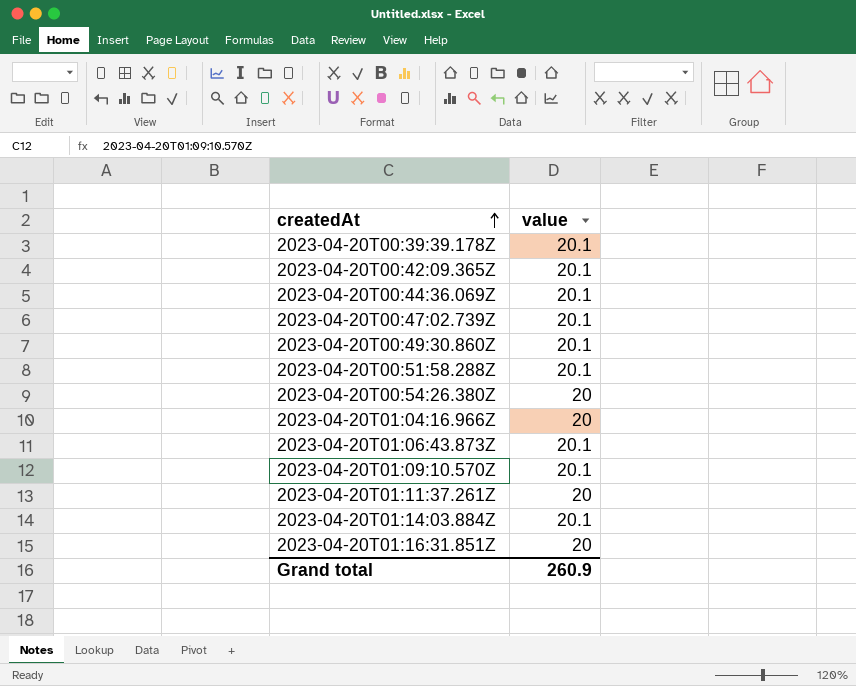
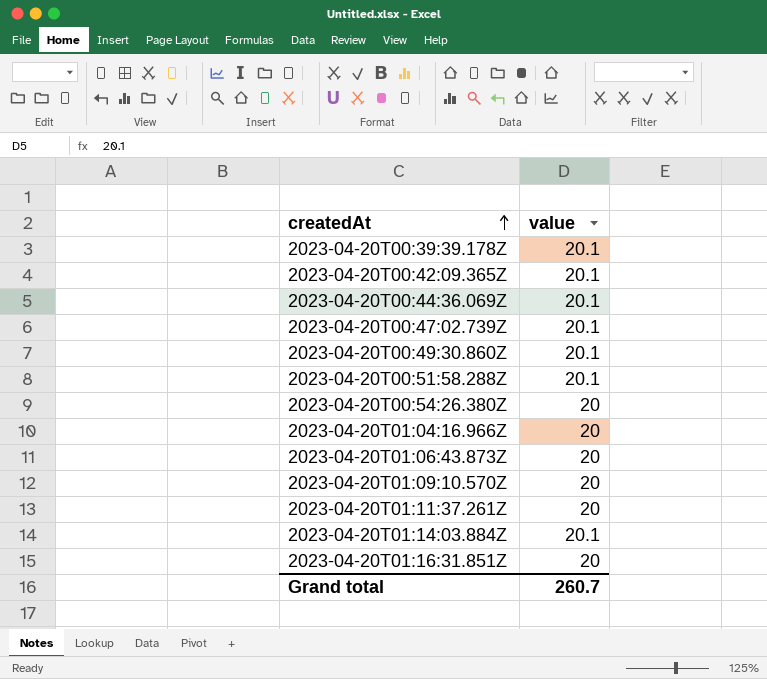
2023-04-20T01:06:43.873Z | value: 20.1 -> 20
2023-04-20T01:09:10.570Z | value: 20.1 -> 20
Grand total | value: 260.9 -> 260.7

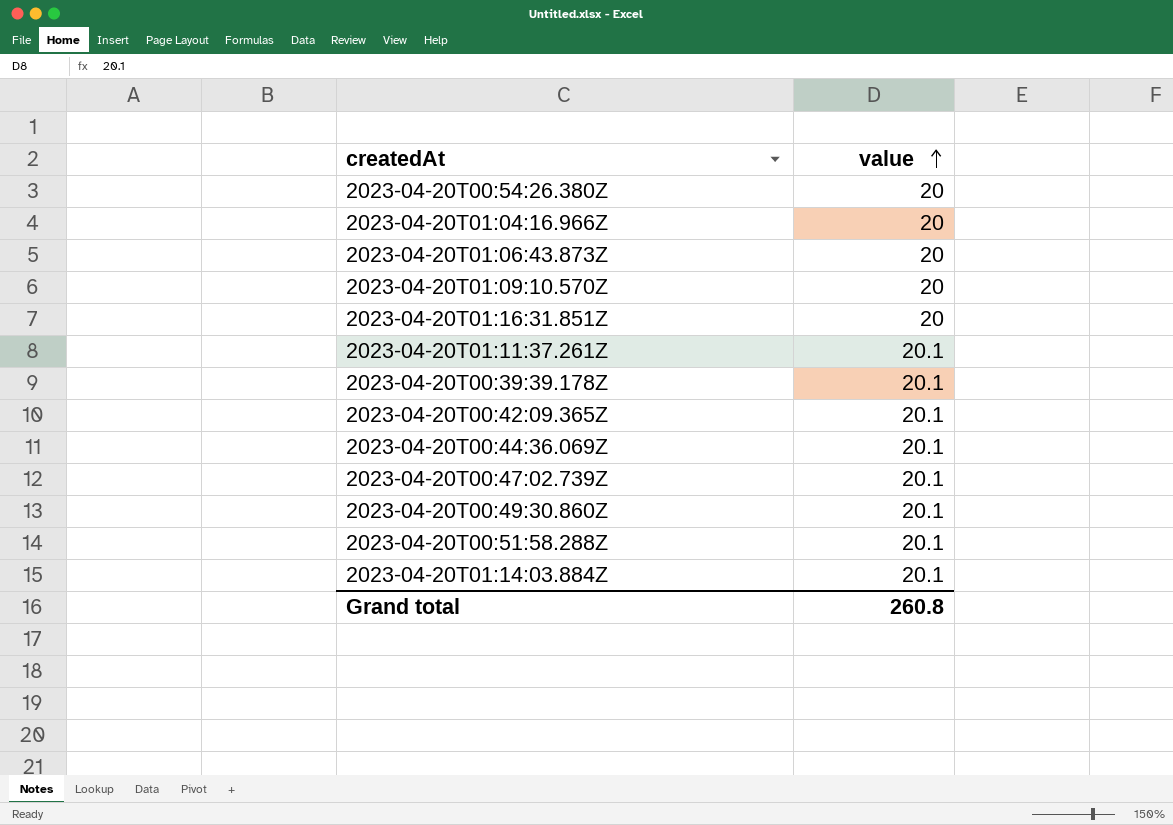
row order: createdAt ascending -> value ascending
2023-04-20T01:11:37.261Z | value: 20 -> 20.1
Grand total | value: 260.7 -> 260.8

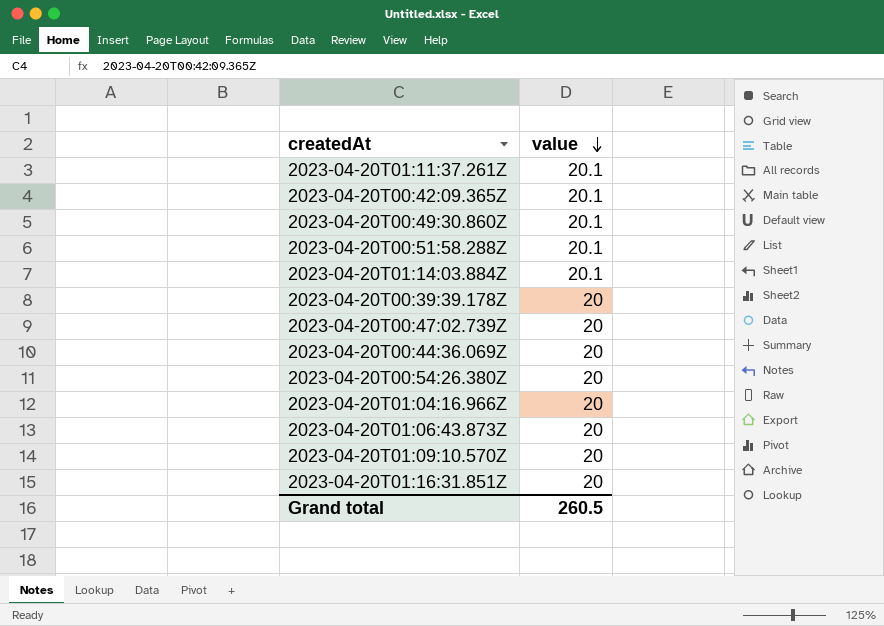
row order: value ascending -> value descending
2023-04-20T00:39:39.178Z | value: 20.1 -> 20
2023-04-20T00:47:02.739Z | value: 20.1 -> 20
2023-04-20T00:44:36.069Z | value: 20.1 -> 20
Grand total | value: 260.8 -> 260.5

